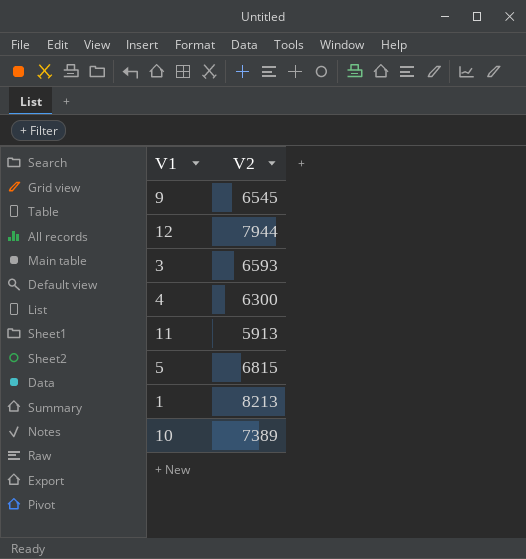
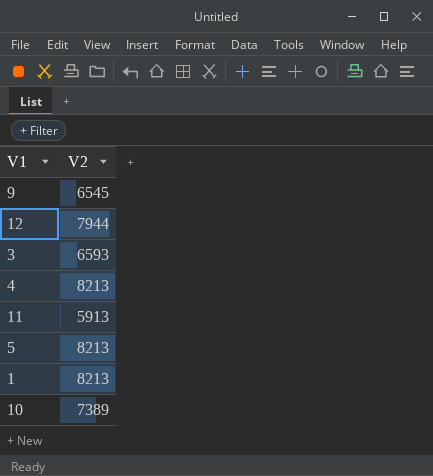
4 | V2: 6300 -> 8213
5 | V2: 6815 -> 8213

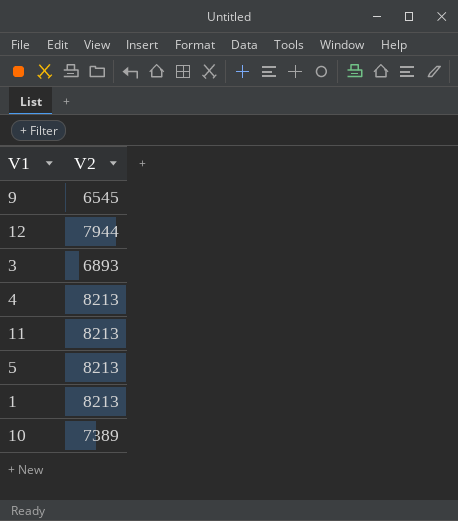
3 | V2: 6593 -> 6893
11 | V2: 5913 -> 8213

